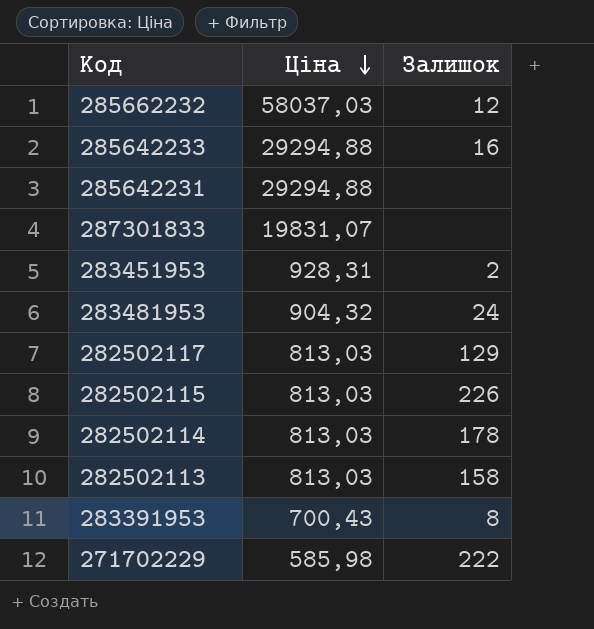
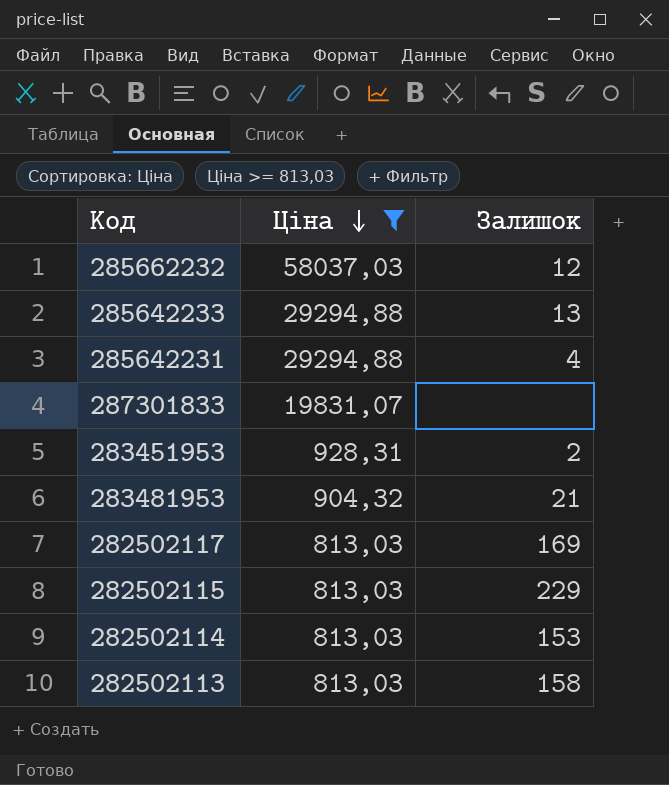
filter: none -> Ціна >= 813,03
285642233 | Залишок: 16 -> 13
285642231 | Залишок: none -> 4
283481953 | Залишок: 24 -> 21
282502117 | Залишок: 129 -> 169
282502115 | Залишок: 226 -> 229
282502114 | Залишок: 178 -> 153

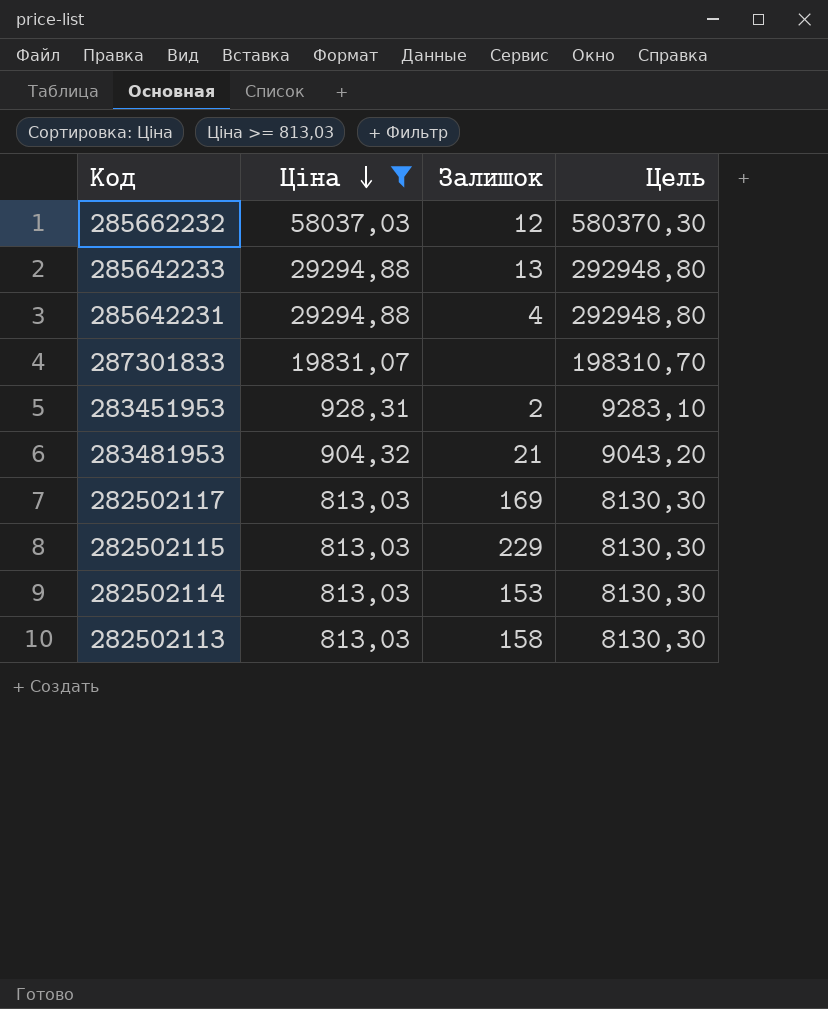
column Цель | formula: none -> [Ціна] * 10

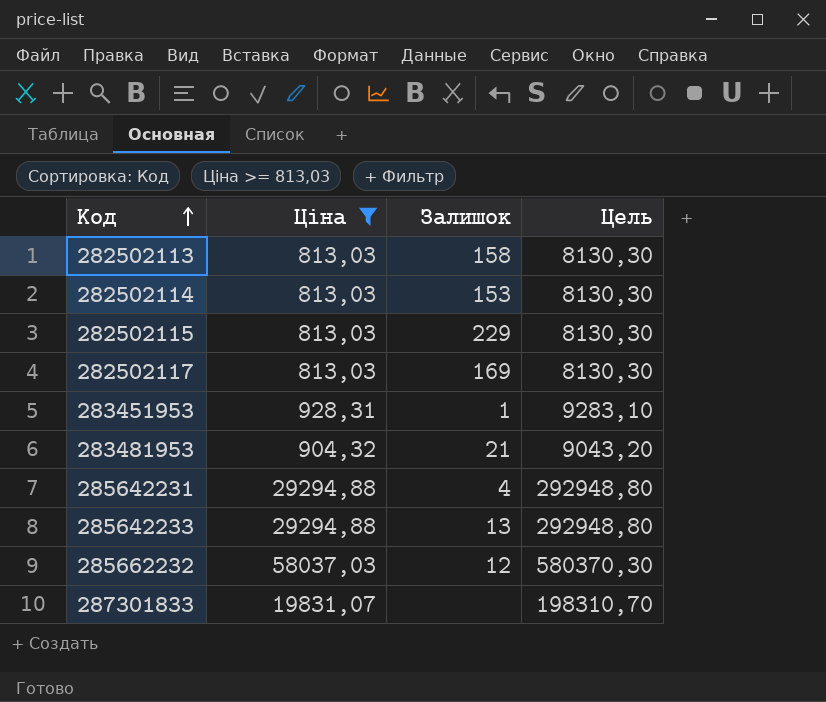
row order: Ціна descending -> Код ascending
283451953 | Залишок: 2 -> 1

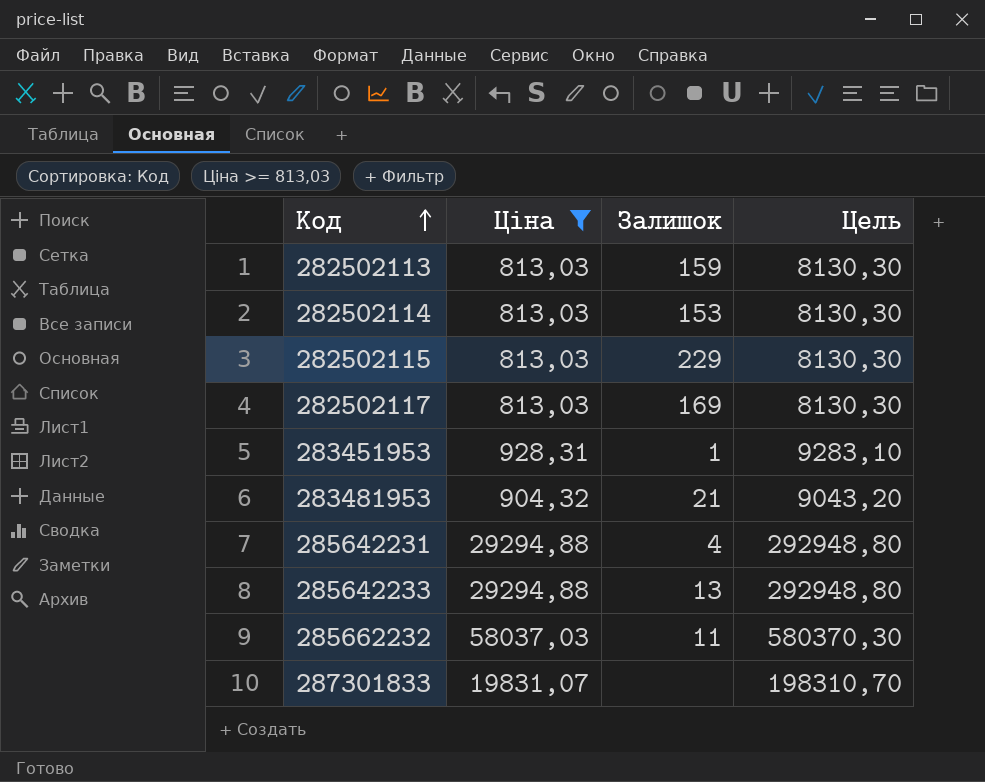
282502113 | Залишок: 158 -> 159
285662232 | Залишок: 12 -> 11

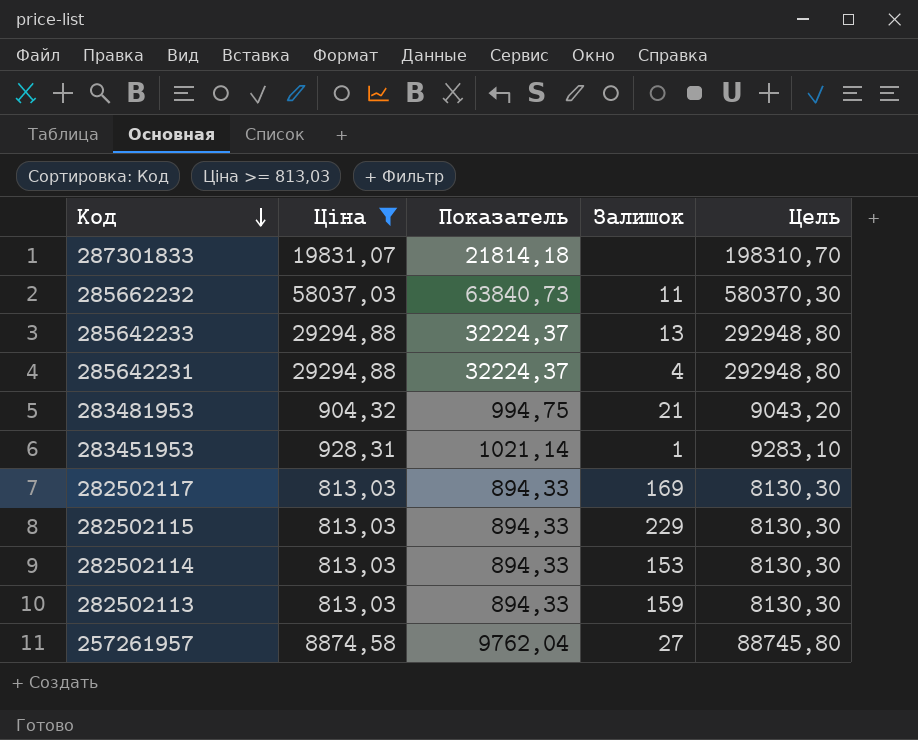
row order: Код ascending -> Код descending
column Показатель | formula: none -> [Ціна] * 1,1
row 257261957: none -> 8874,58 | 9762,04 | 27 | 88745,80

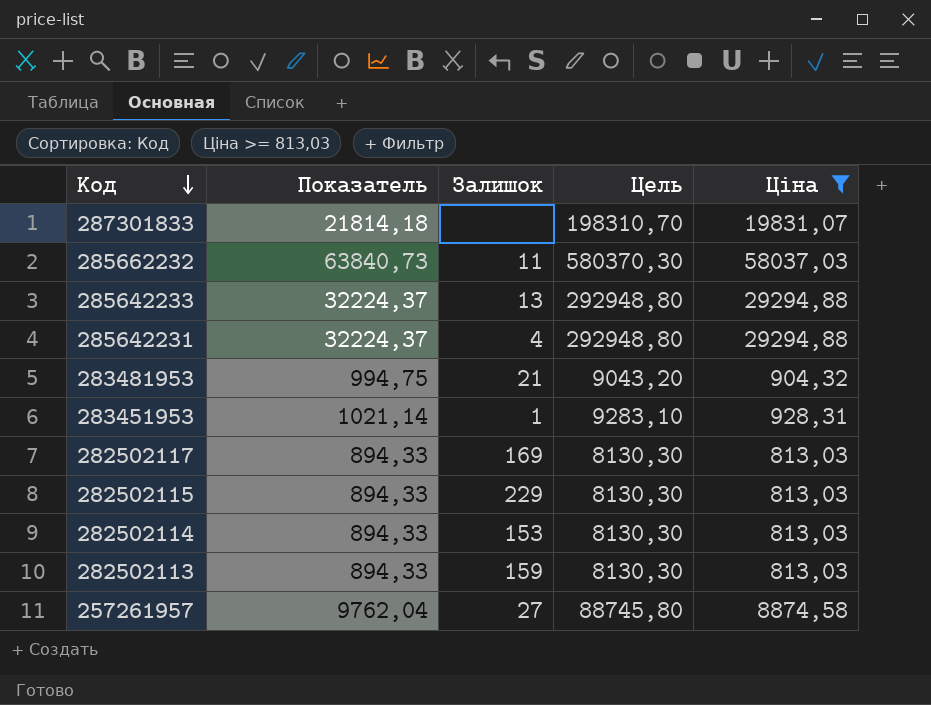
column Ціна | position: 2 -> 5

